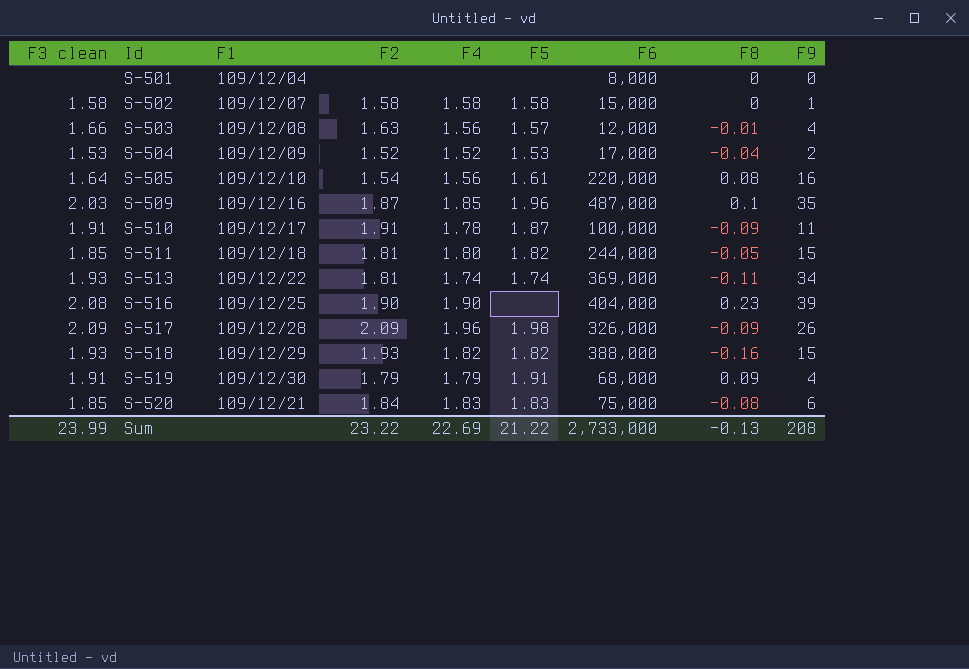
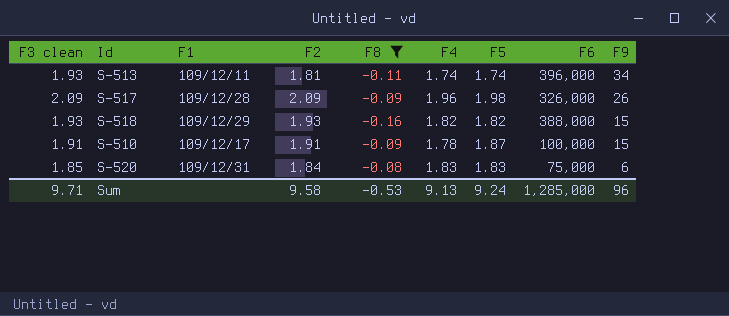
filter: none -> F8 <= -0.08
row order: Id ascending -> F9 descending
column F8 | position: 8 -> 5
S-513 | F1: 109/12/22 -> 109/12/11
S-513 | F6: 369,000 -> 396,000
S-510 | F9: 11 -> 15
S-520 | F1: 109/12/21 -> 109/12/31
Sum | F3 clean: 23.99 -> 9.71
Sum | F2: 23.22 -> 9.58
Sum | F8: -0.13 -> -0.53
Sum | F4: 22.69 -> 9.13
Sum | F5: 21.22 -> 9.24
Sum | F6: 2,733,000 -> 1,285,000
Sum | F9: 208 -> 96

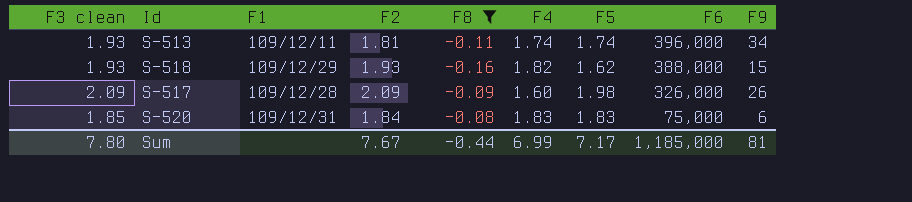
row order: F9 descending -> F6 descending
row S-510: 1.91 | 109/12/17 | 1.91 | -0.09 | 1.78 | 1.87 | 100,000 | 15 -> none
S-518 | F5: 1.82 -> 1.62
S-517 | F4: 1.96 -> 1.60
Sum | F3 clean: 9.71 -> 7.80
Sum | F2: 9.58 -> 7.67
Sum | F8: -0.53 -> -0.44
Sum | F4: 9.13 -> 6.99
Sum | F5: 9.24 -> 7.17
Sum | F6: 1,285,000 -> 1,185,000
Sum | F9: 96 -> 81

